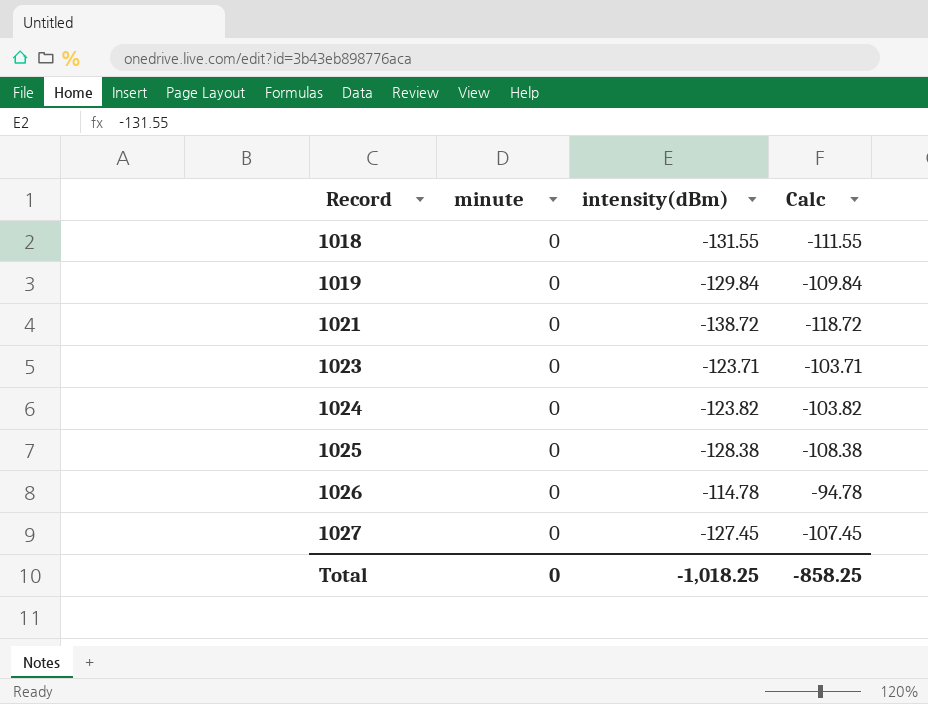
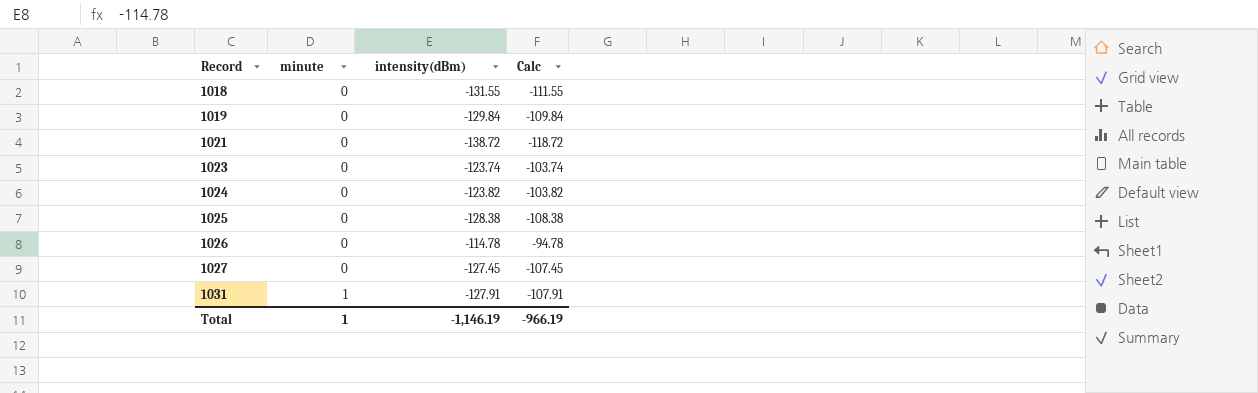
1023 | intensity(dBm): -123.71 -> -123.74
1023 | Calc: -103.71 -> -103.74
row 1031: none -> 1 | -127.91 | -107.91
Total | minute: 0 -> 1
Total | intensity(dBm): -1,018.25 -> -1,146.19
Total | Calc: -858.25 -> -966.19

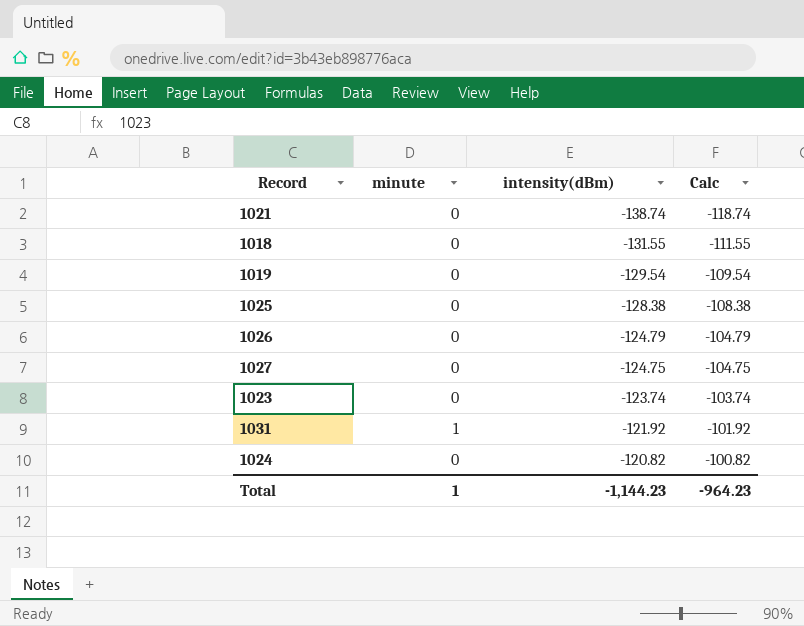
row order: Record ascending -> intensity(dBm) ascending
1021 | intensity(dBm): -138.72 -> -138.74
1021 | Calc: -118.72 -> -118.74
1019 | intensity(dBm): -129.84 -> -129.54
1019 | Calc: -109.84 -> -109.54
1026 | intensity(dBm): -114.78 -> -124.79
1026 | Calc: -94.78 -> -104.79
1027 | intensity(dBm): -127.45 -> -124.75
1027 | Calc: -107.45 -> -104.75
1031 | intensity(dBm): -127.91 -> -121.92
1031 | Calc: -107.91 -> -101.92
1024 | intensity(dBm): -123.82 -> -120.82
1024 | Calc: -103.82 -> -100.82
Total | intensity(dBm): -1,146.19 -> -1,144.23
Total | Calc: -966.19 -> -964.23

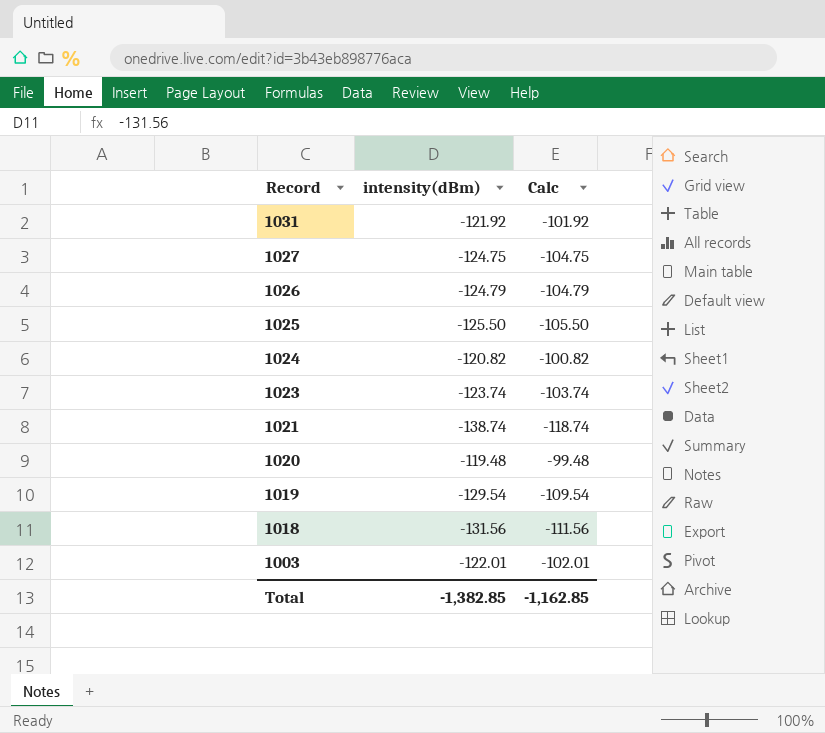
row order: intensity(dBm) ascending -> Record descending
column minute | position: 2 -> none
1025 | intensity(dBm): -128.38 -> -125.50
1025 | Calc: -108.38 -> -105.50
row 1020: none -> -119.48 | -99.48
1018 | intensity(dBm): -131.55 -> -131.56
1018 | Calc: -111.55 -> -111.56
row 1003: none -> -122.01 | -102.01
Total | intensity(dBm): -1,144.23 -> -1,382.85
Total | Calc: -964.23 -> -1,162.85

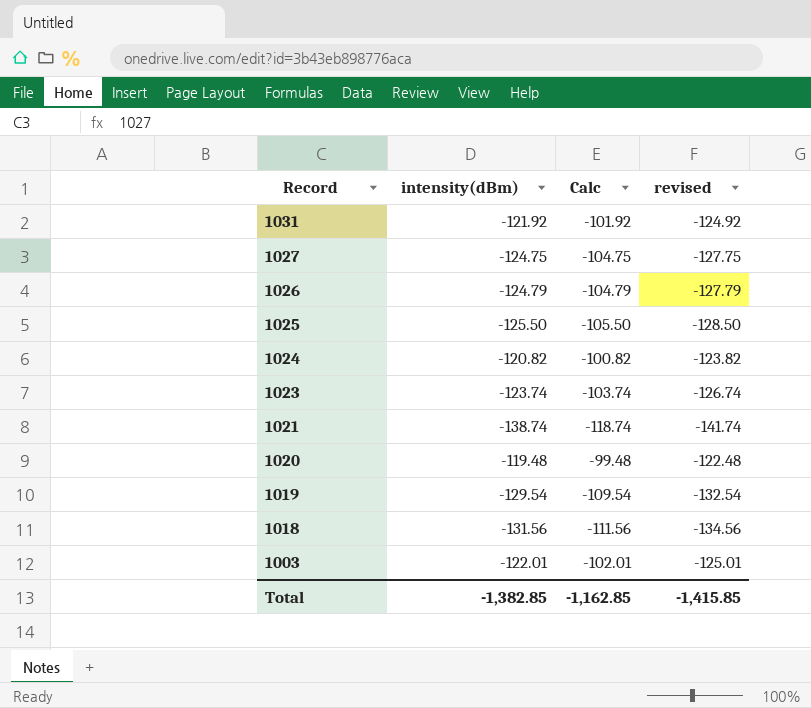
column revised | formula: none -> [intensity(dBm)] - 3

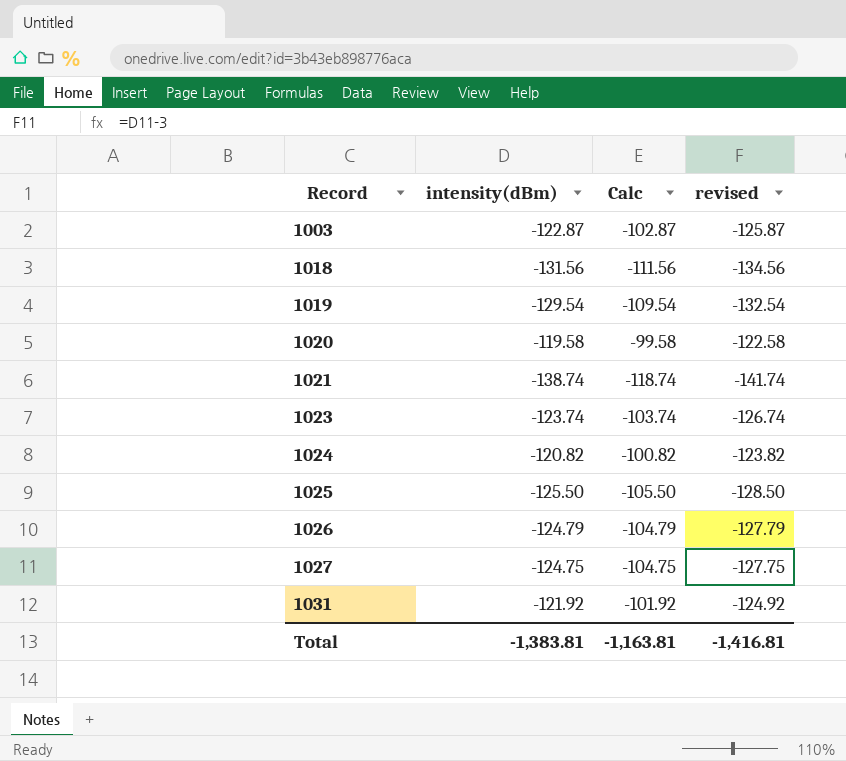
row order: Record descending -> Record ascending
1003 | intensity(dBm): -122.01 -> -122.87
1003 | Calc: -102.01 -> -102.87
1003 | revised: -125.01 -> -125.87
1020 | intensity(dBm): -119.48 -> -119.58
1020 | Calc: -99.48 -> -99.58
1020 | revised: -122.48 -> -122.58
Total | intensity(dBm): -1,382.85 -> -1,383.81
Total | Calc: -1,162.85 -> -1,163.81
Total | revised: -1,415.85 -> -1,416.81

